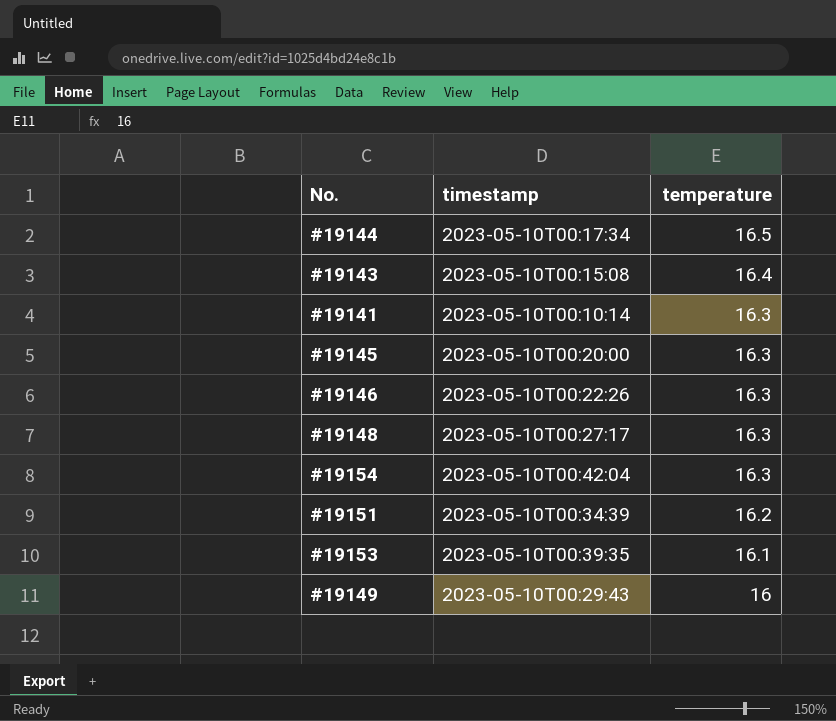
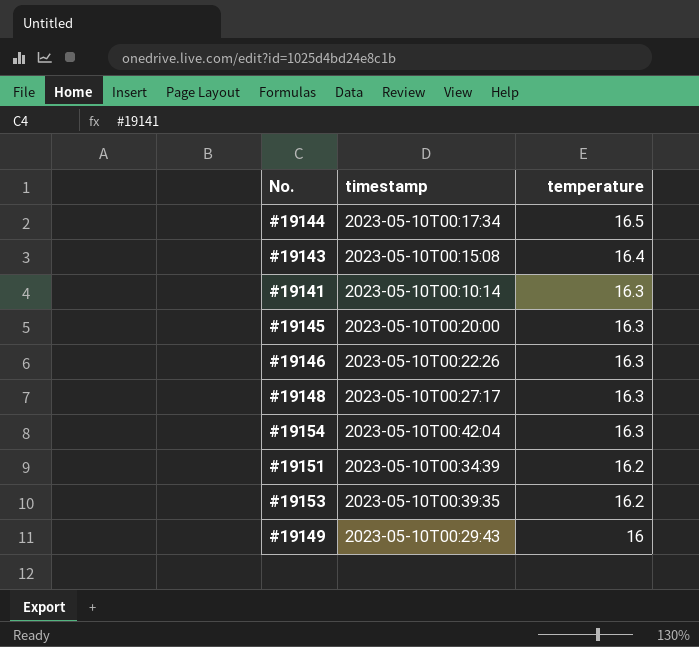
#19153 | temperature: 16.1 -> 16.2

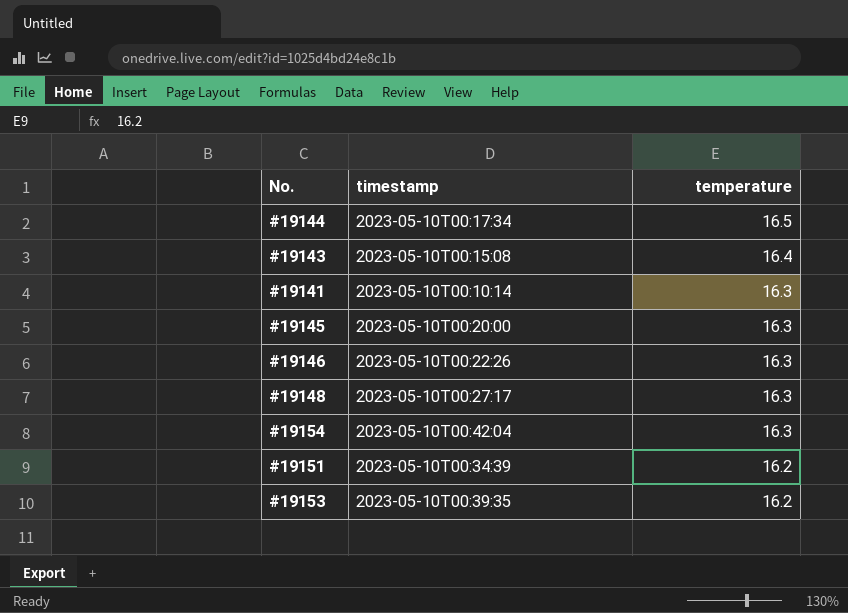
row #19149: 2023-05-10T00:29:43 | 16 -> none

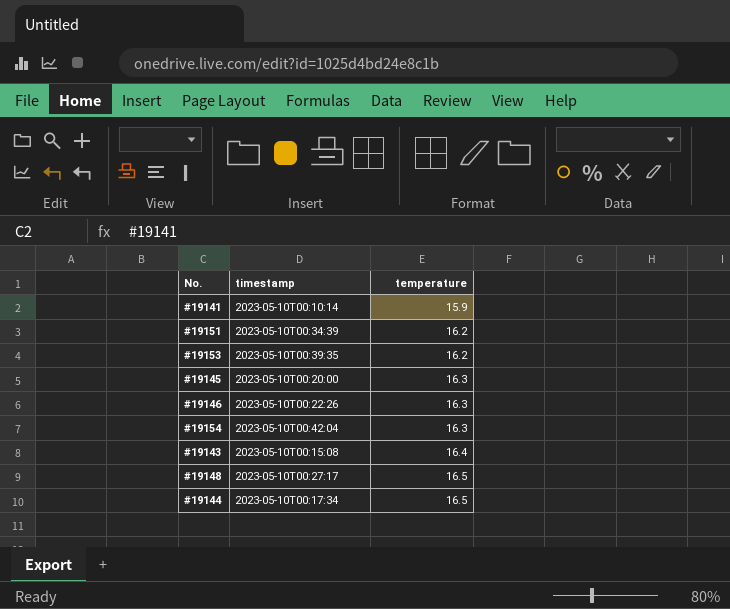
row order: temperature descending -> temperature ascending
#19141 | temperature: 16.3 -> 15.9
#19148 | temperature: 16.3 -> 16.5

